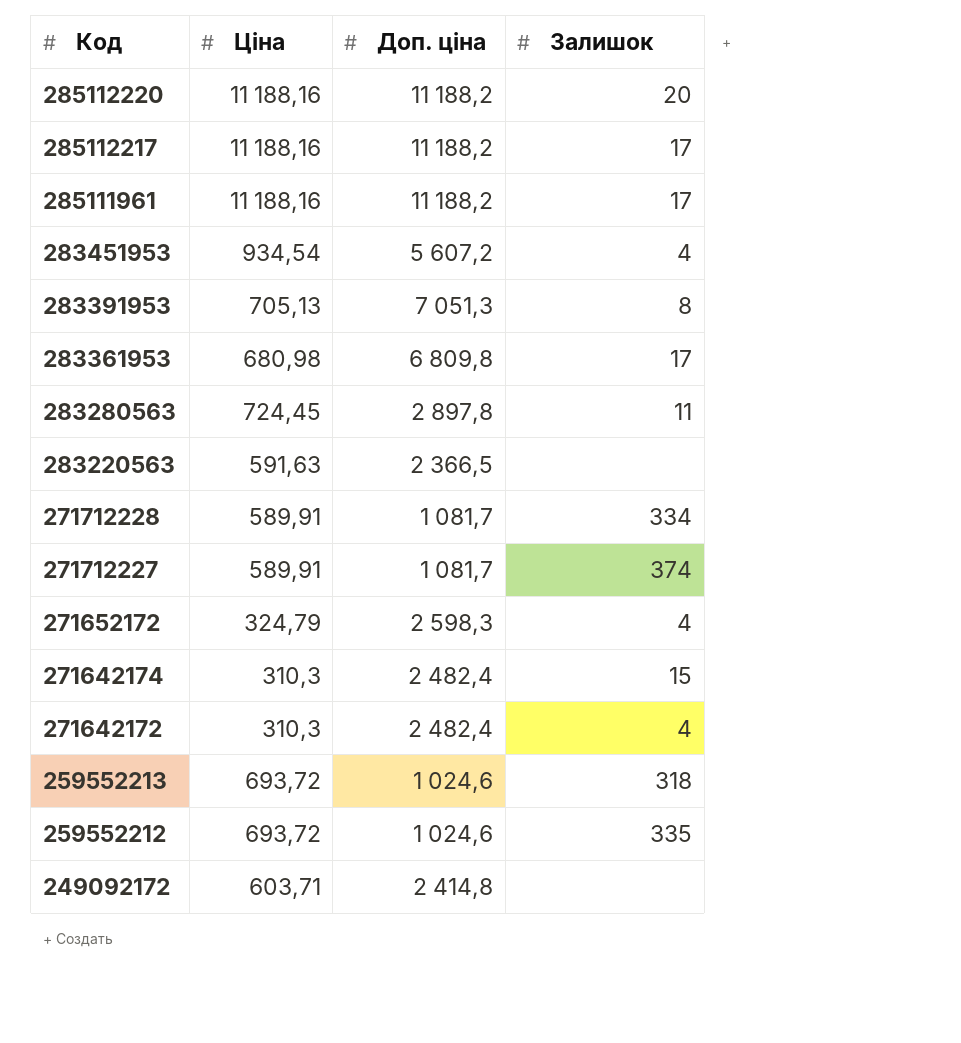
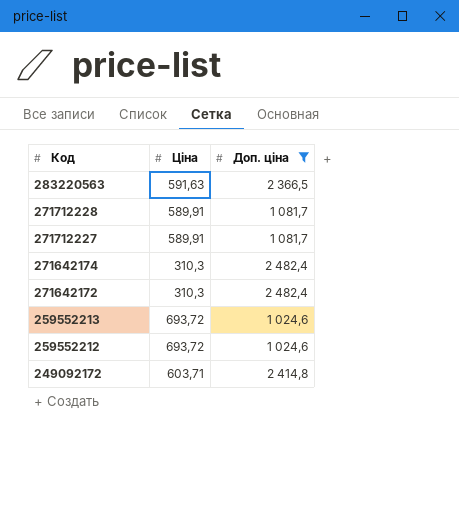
filter: none -> Доп. ціна <= 2 482,4
column Залишок | position: 4 -> none

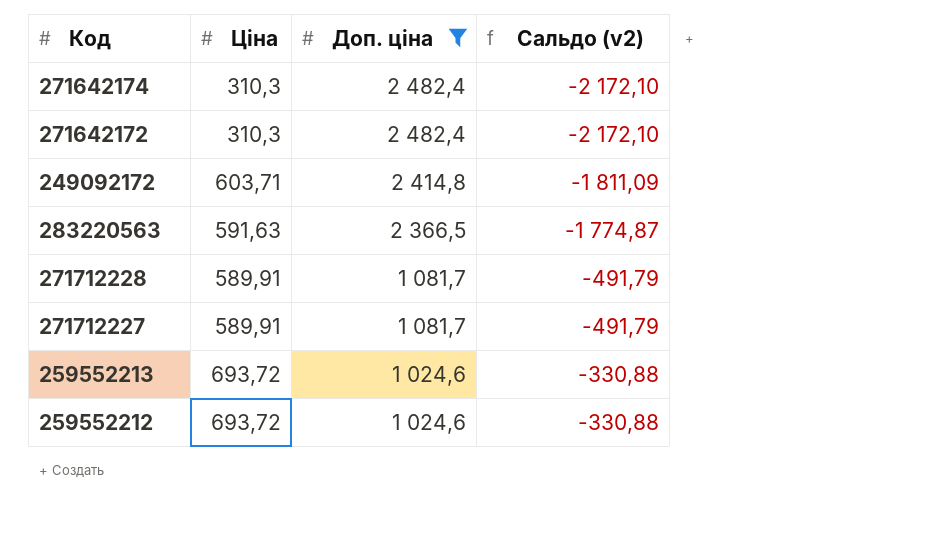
row order: Код descending -> Доп. ціна descending
column Сальдо (v2) | formula: none -> [Ціна] - [Доп. ціна]

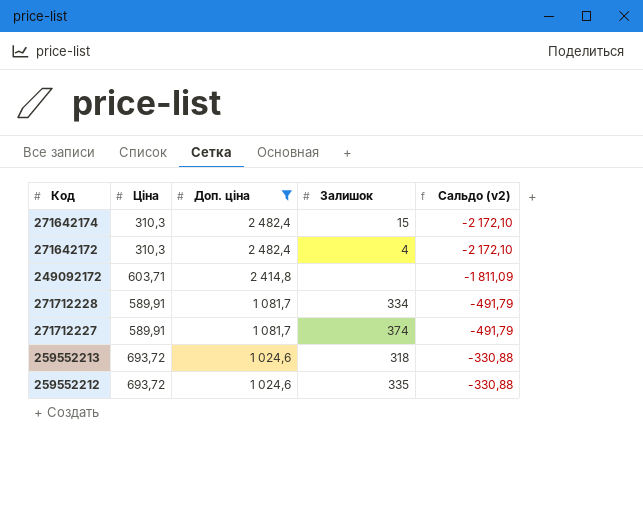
column Залишок | position: none -> 4
row 283220563: 591,63 | 2 366,5 | -1 774,87 -> none

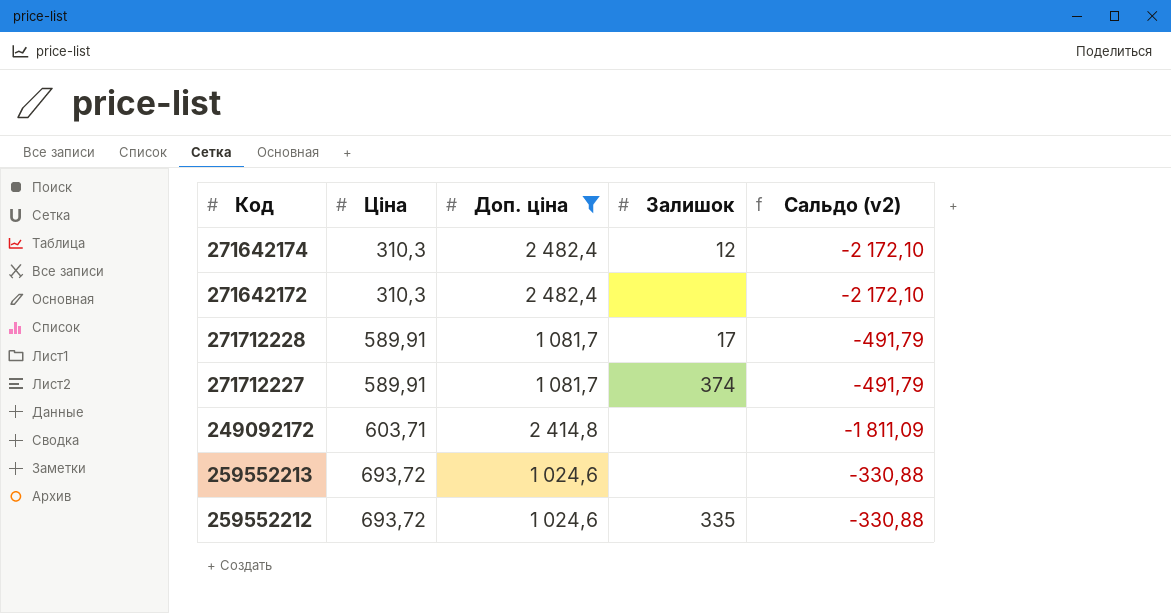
row order: Доп. ціна descending -> Ціна ascending
271642174 | Залишок: 15 -> 12
271642172 | Залишок: 4 -> none
271712228 | Залишок: 334 -> 17
259552213 | Залишок: 318 -> none

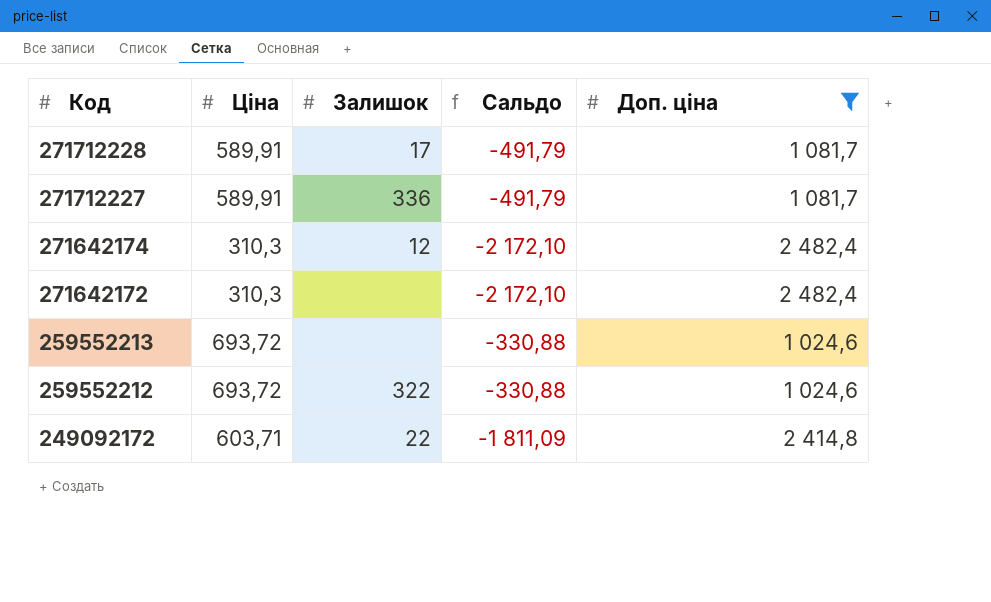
row order: Ціна ascending -> Код descending
column name: Сальдо (v2) -> Сальдо
column Доп. ціна | position: 3 -> 5
271712227 | Залишок: 374 -> 336
259552212 | Залишок: 335 -> 322
249092172 | Залишок: none -> 22

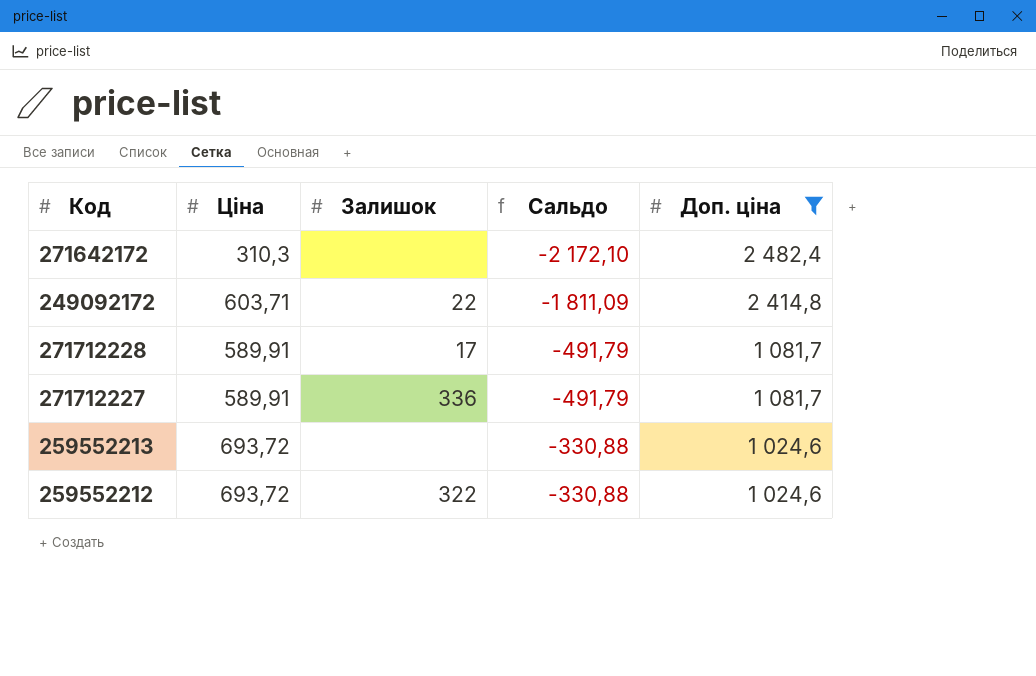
row order: Код descending -> Сальдо ascending
row 271642174: 310,3 | 12 | -2 172,10 | 2 482,4 -> none

